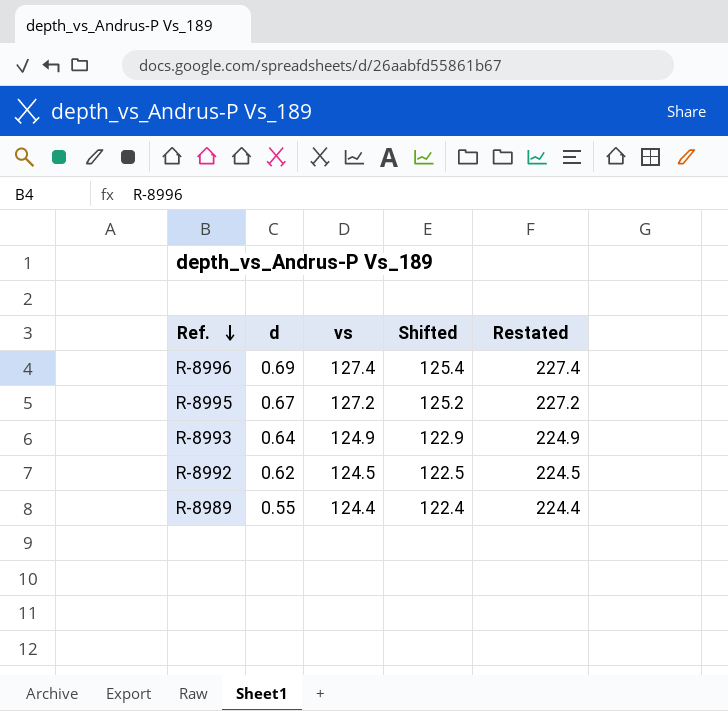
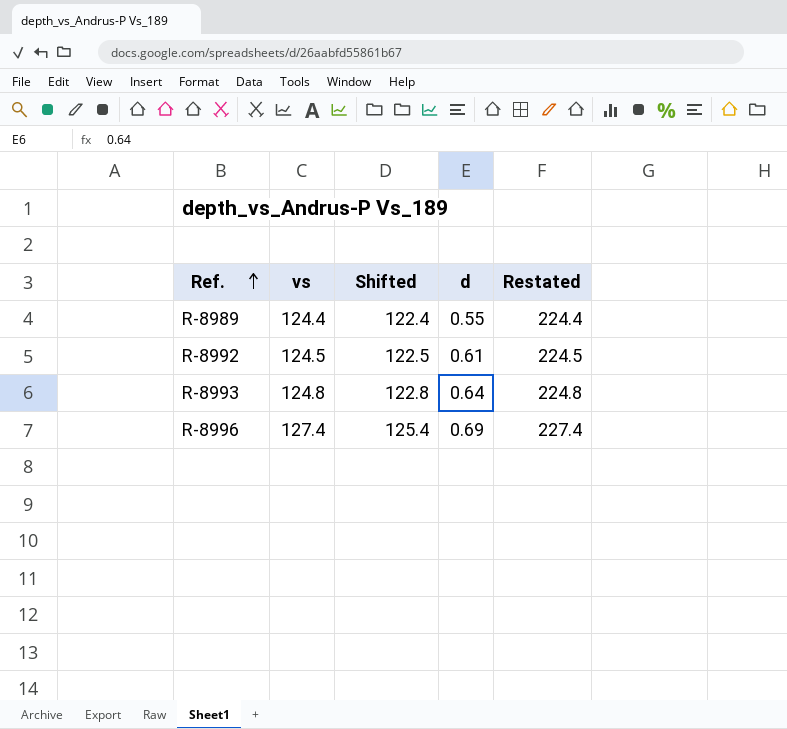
row order: Ref. descending -> Ref. ascending
column d | position: 2 -> 4
row R-8995: 0.67 | 127.2 | 125.2 | 227.2 -> none
R-8992 | d: 0.62 -> 0.61
R-8993 | vs: 124.9 -> 124.8
R-8993 | Shifted: 122.9 -> 122.8
R-8993 | Restated: 224.9 -> 224.8

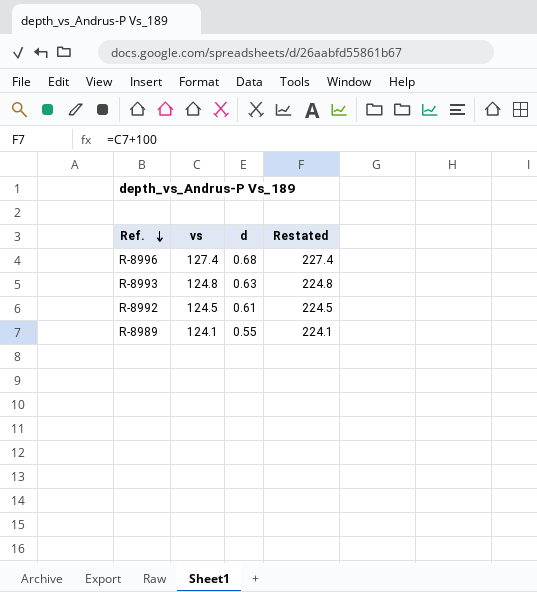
row order: Ref. ascending -> Ref. descending
column Shifted | formula: [vs] - 2 -> none
R-8996 | d: 0.69 -> 0.68
R-8993 | d: 0.64 -> 0.63
R-8989 | vs: 124.4 -> 124.1
R-8989 | Restated: 224.4 -> 224.1

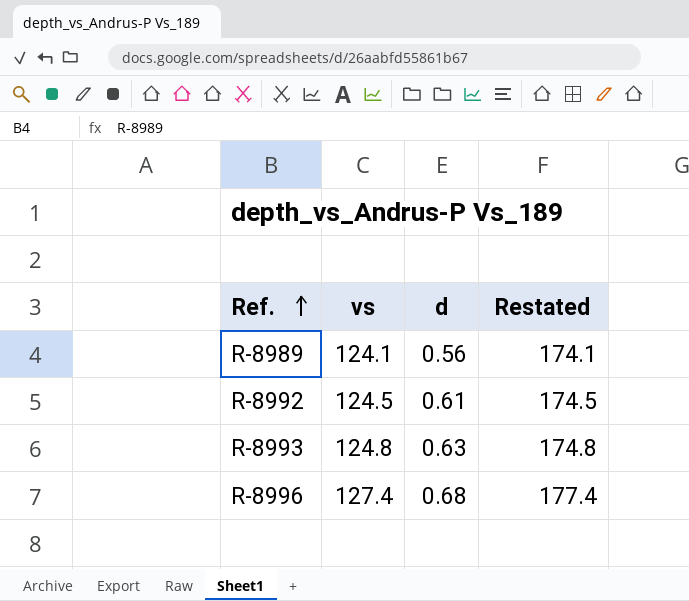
row order: Ref. descending -> Ref. ascending
column Restated | formula: [vs] + 100 -> [vs] + 50
R-8989 | d: 0.55 -> 0.56

